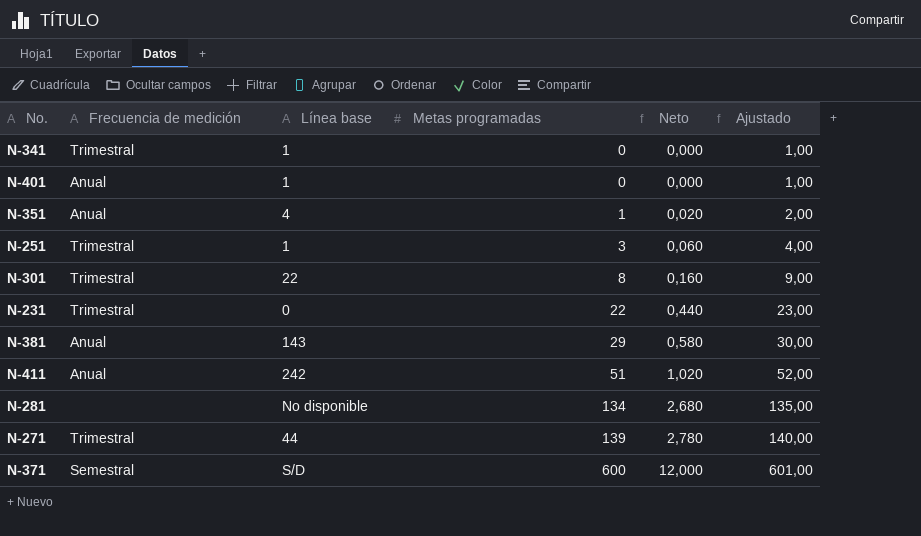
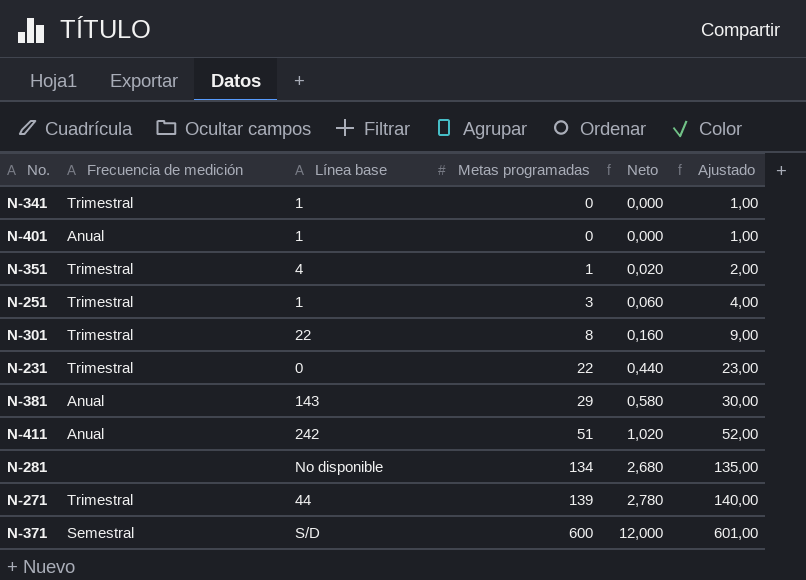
N-351 | Frecuencia de medición: Anual -> Trimestral

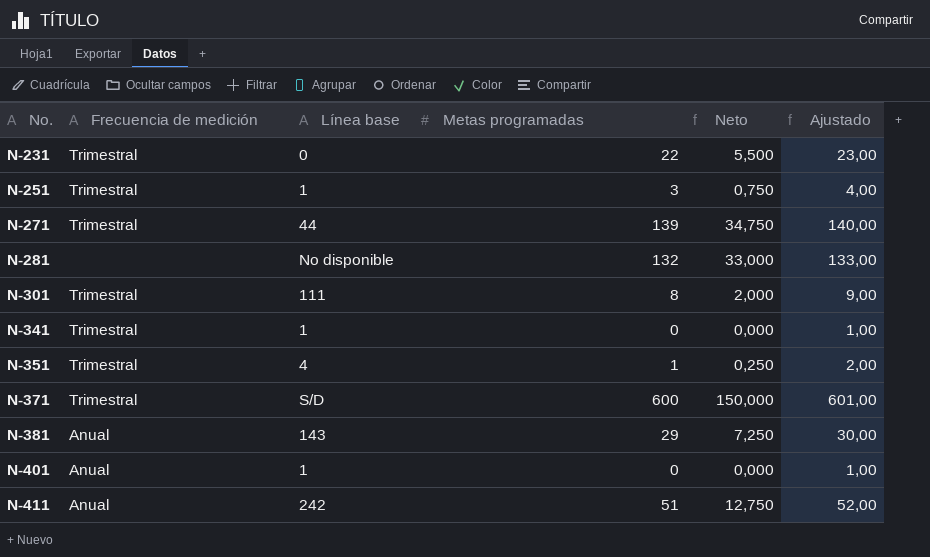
row order: Metas programadas ascending -> No. ascending
column Neto | formula: [Metas programadas] * 0,02 -> [Metas programadas] * 0,25
N-281 | Metas programadas: 134 -> 132
N-281 | Ajustado: 135,00 -> 133,00
N-301 | Línea base: 22 -> 111
N-371 | Frecuencia de medición: Semestral -> Trimestral

